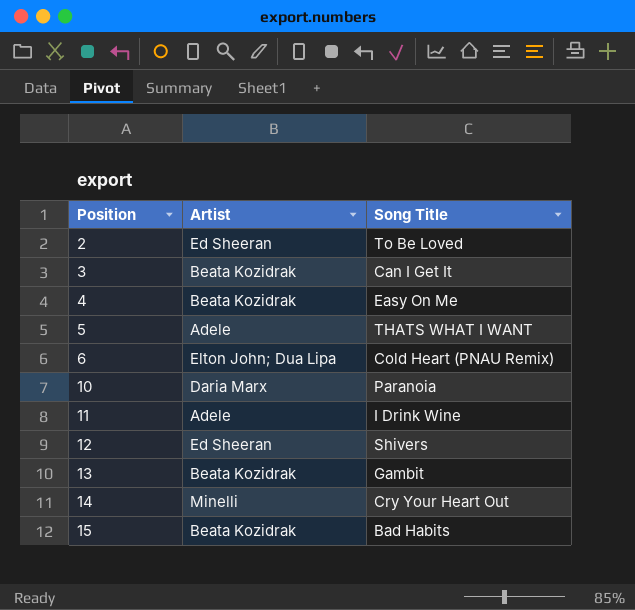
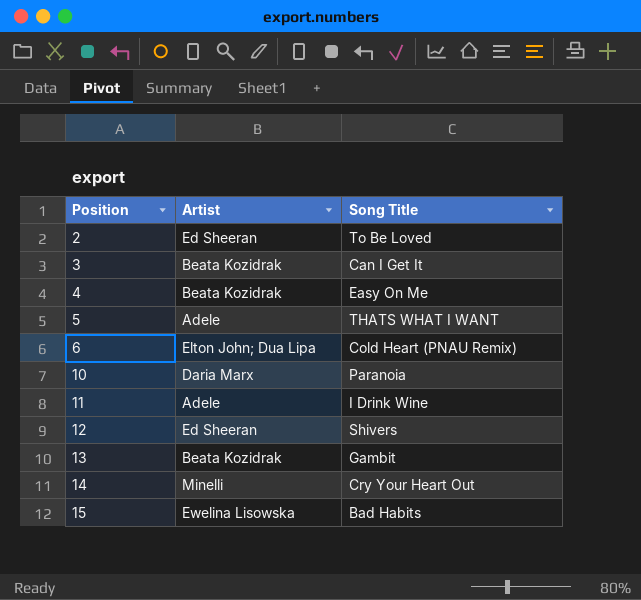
15 | Artist: Beata Kozidrak -> Ewelina Lisowska

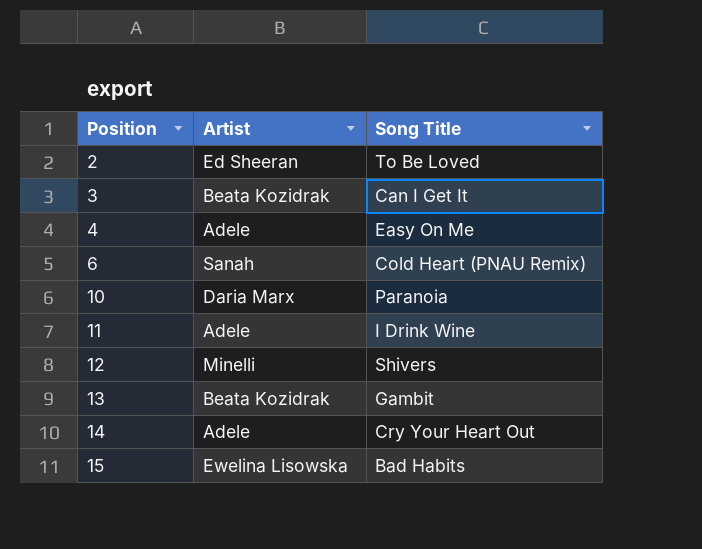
row 5: Adele | THATS WHAT I WANT -> none
4 | Artist: Beata Kozidrak -> Adele
6 | Artist: Elton John; Dua Lipa -> Sanah
12 | Artist: Ed Sheeran -> Minelli
14 | Artist: Minelli -> Adele

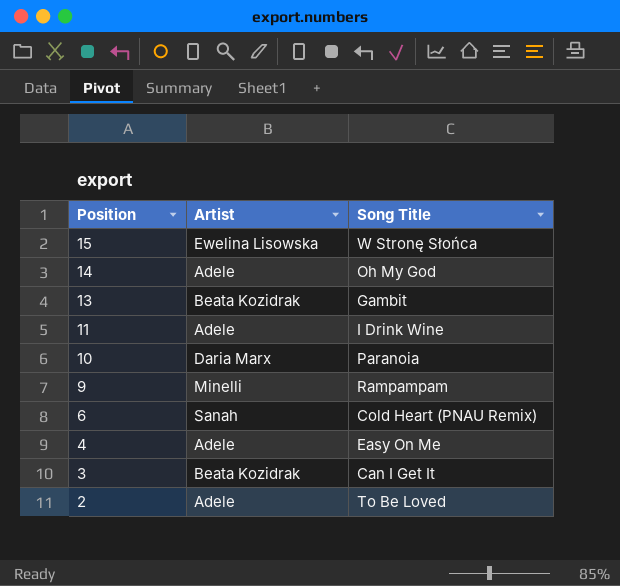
row order: Position ascending -> Position descending
row 12: Minelli | Shivers -> none
15 | Song Title: Bad Habits -> W Stronę Słońca
14 | Song Title: Cry Your Heart Out -> Oh My God
row 9: none -> Minelli | Rampampam
2 | Artist: Ed Sheeran -> Adele

